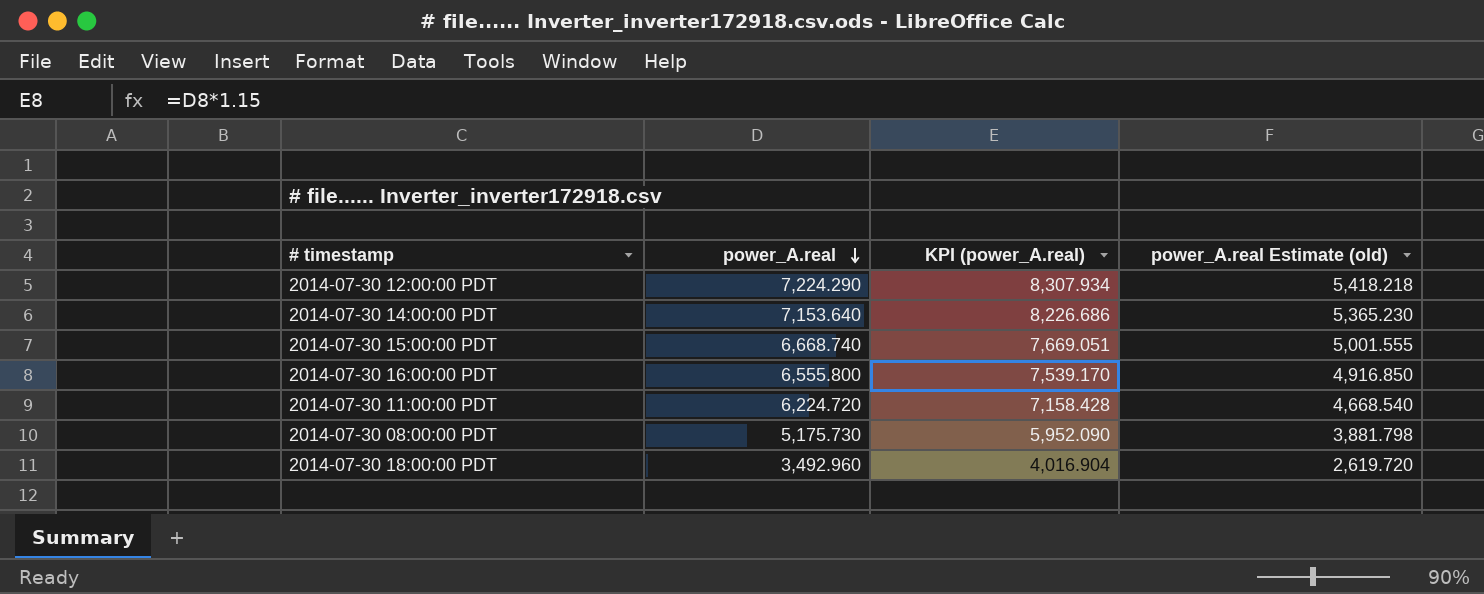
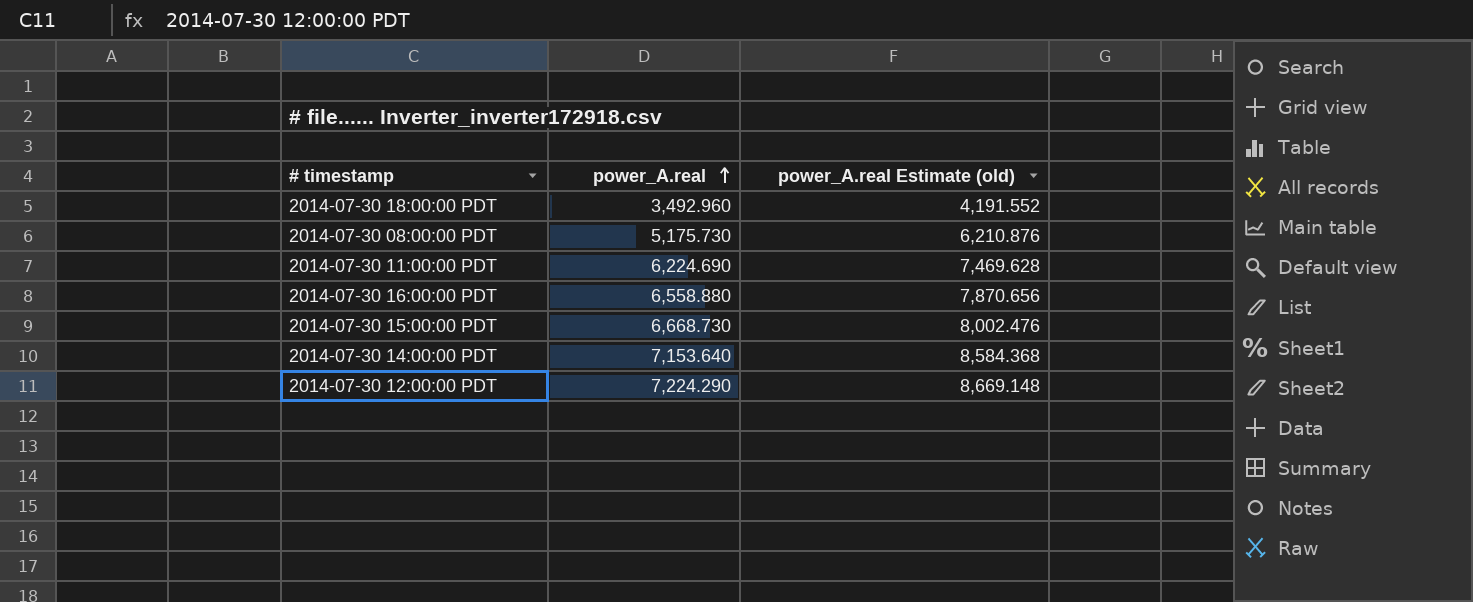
row order: power_A.real descending -> power_A.real ascending
column KPI (power_A.real) | formula: [power_A.real] * 1.15 -> none
column power_A.real Estimate (old) | formula: [power_A.real] * 0.75 -> [power_A.real] * 1.2
2014-07-30 11:00:00 PDT | power_A.real: 6,224.720 -> 6,224.690
2014-07-30 16:00:00 PDT | power_A.real: 6,555.800 -> 6,558.880
2014-07-30 15:00:00 PDT | power_A.real: 6,668.740 -> 6,668.730

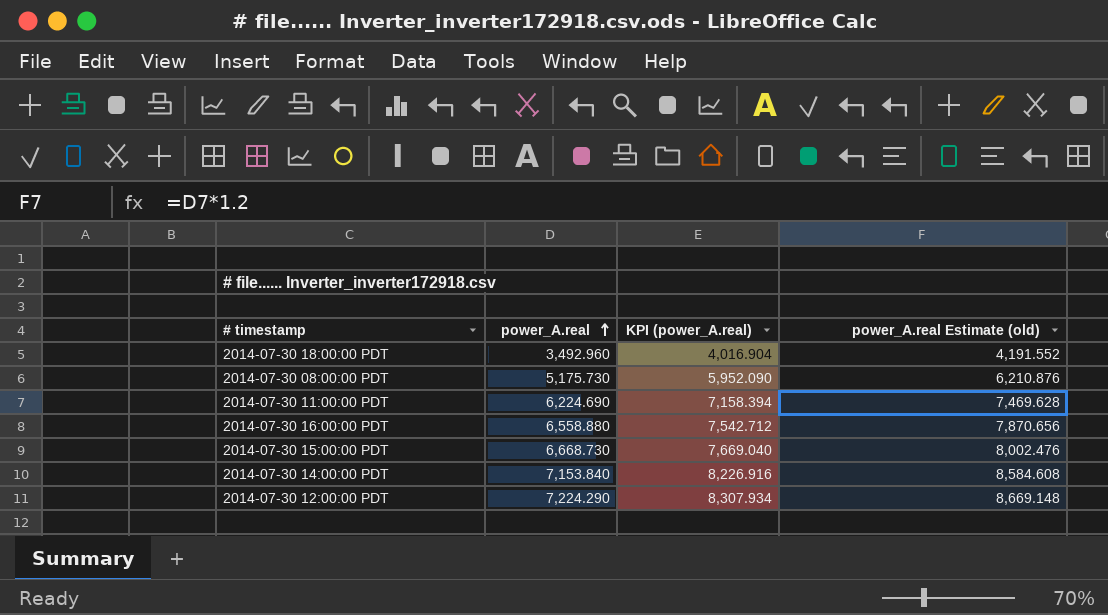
column KPI (power_A.real) | formula: none -> [power_A.real] * 1.15
2014-07-30 14:00:00 PDT | power_A.real: 7,153.640 -> 7,153.840
2014-07-30 14:00:00 PDT | power_A.real Estimate (old): 8,584.368 -> 8,584.608

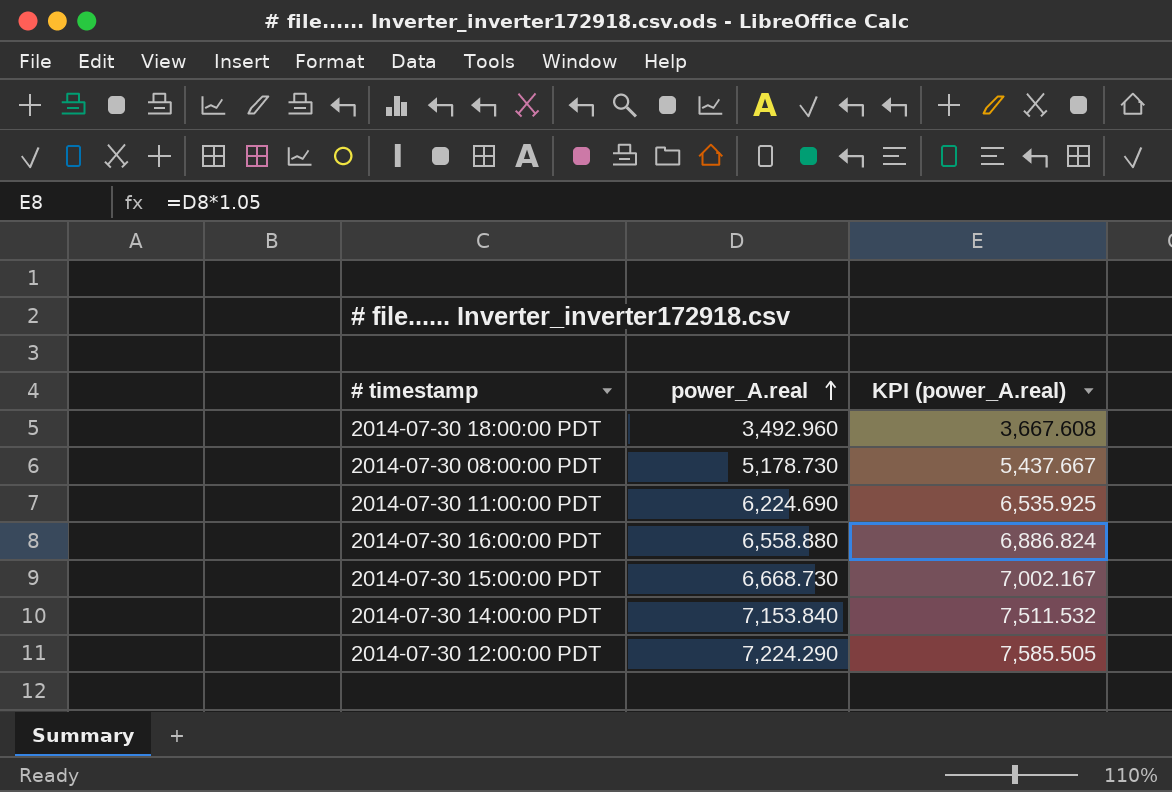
column power_A.real Estimate (old) | formula: [power_A.real] * 1.2 -> none
column KPI (power_A.real) | formula: [power_A.real] * 1.15 -> [power_A.real] * 1.05
2014-07-30 08:00:00 PDT | power_A.real: 5,175.730 -> 5,178.730

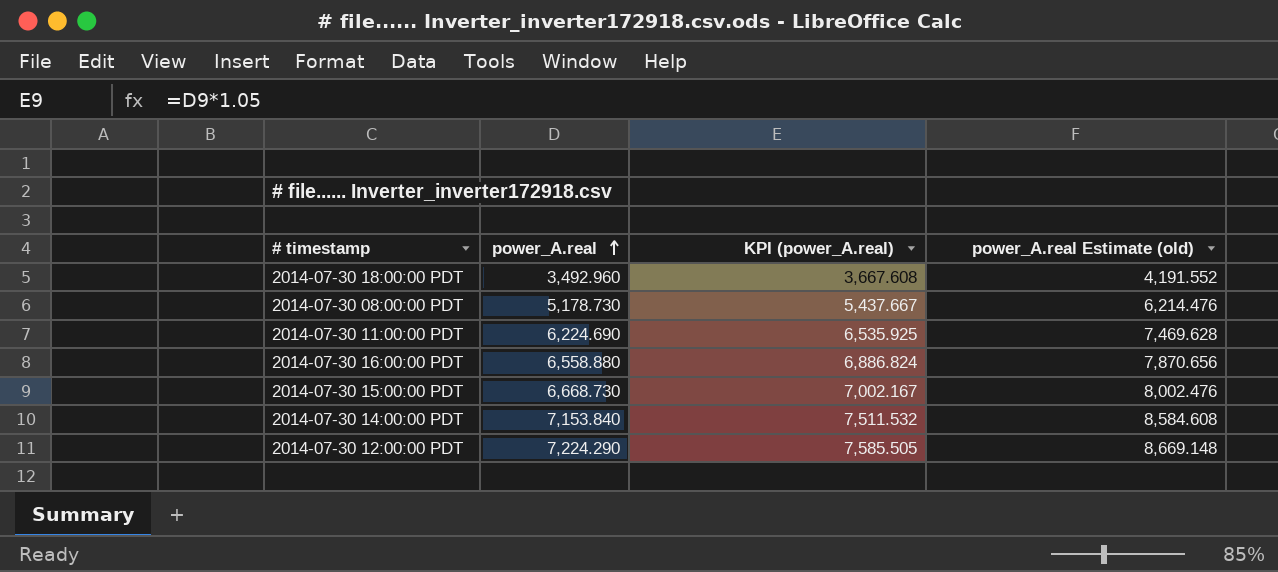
column power_A.real Estimate (old) | formula: none -> [power_A.real] * 1.2

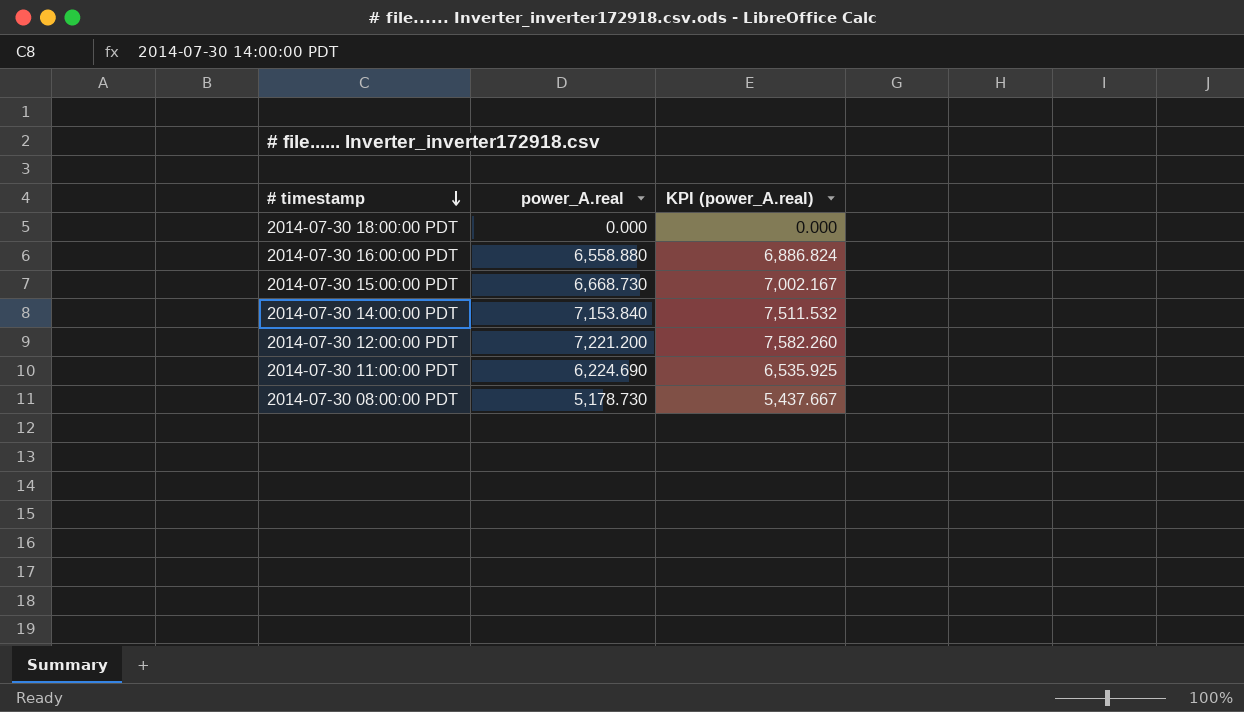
row order: power_A.real ascending -> # timestamp descending
column power_A.real Estimate (old) | formula: [power_A.real] * 1.2 -> none
2014-07-30 18:00:00 PDT | power_A.real: 3,492.960 -> 0.000
2014-07-30 18:00:00 PDT | KPI (power_A.real): 3,667.608 -> 0.000
2014-07-30 12:00:00 PDT | power_A.real: 7,224.290 -> 7,221.200
2014-07-30 12:00:00 PDT | KPI (power_A.real): 7,585.505 -> 7,582.260

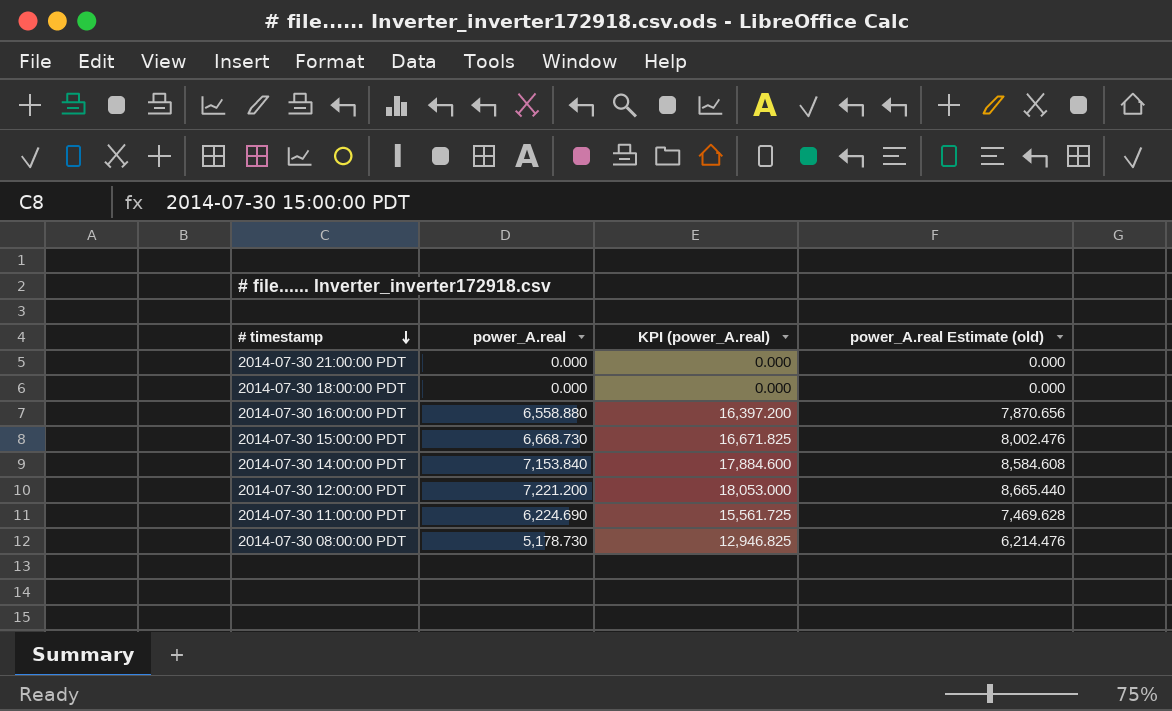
column KPI (power_A.real) | formula: [power_A.real] * 1.05 -> [power_A.real] * 2.5
column power_A.real Estimate (old) | formula: none -> [power_A.real] * 1.2
row 2014-07-30 21:00:00 PDT: none -> 0.000 | 0.000 | 0.000

